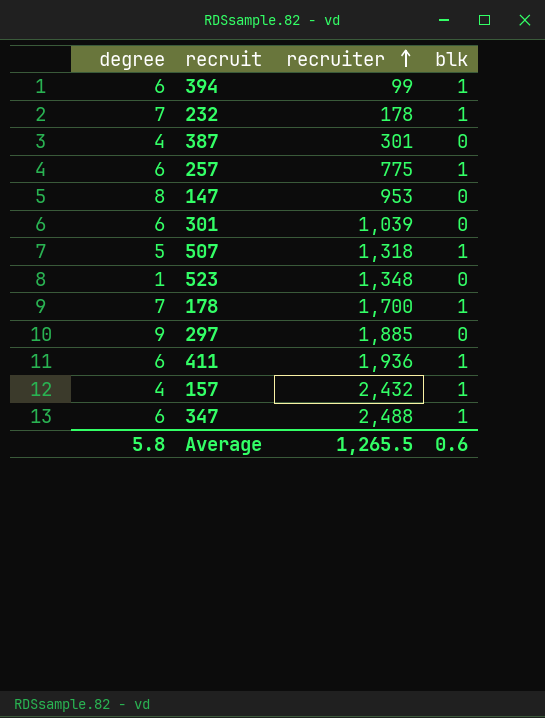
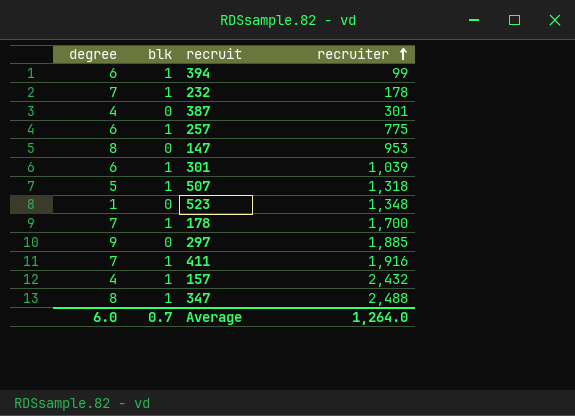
column blk | position: 4 -> 2
301 | blk: 0 -> 1
411 | degree: 6 -> 7
411 | recruiter: 1,936 -> 1,916
347 | degree: 6 -> 8
Average | degree: 5.8 -> 6.0
Average | blk: 0.6 -> 0.7
Average | recruiter: 1,265.5 -> 1,264.0

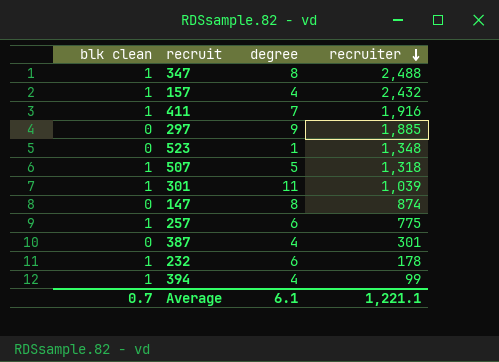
row order: recruiter ascending -> recruiter descending
column name: blk -> blk clean
column degree | position: 1 -> 3
row 178: 7 | 1 | 1,700 -> none
301 | degree: 6 -> 11
147 | recruiter: 953 -> 874
232 | degree: 7 -> 6
394 | degree: 6 -> 4
Average | degree: 6.0 -> 6.1
Average | recruiter: 1,264.0 -> 1,221.1

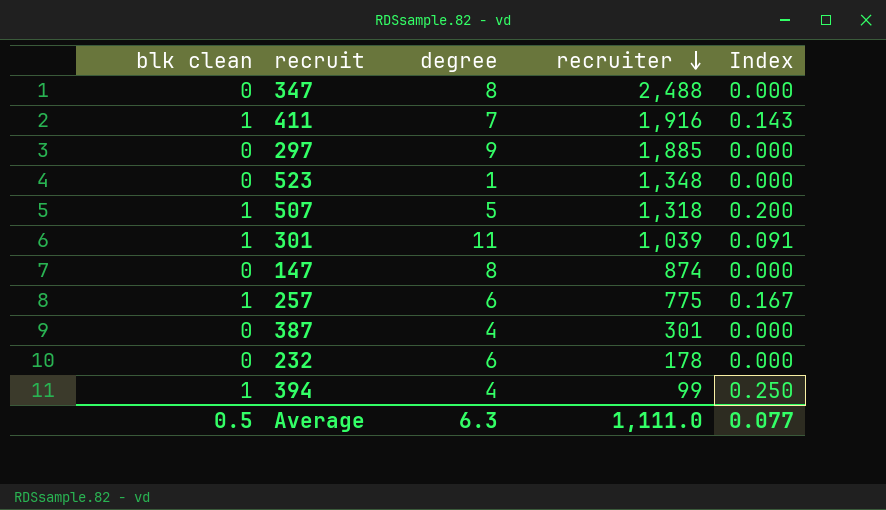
column Index | formula: none -> [blk clean] / [degree]
row 157: 1 | 4 | 2,432 -> none
347 | blk clean: 1 -> 0
232 | blk clean: 1 -> 0
Average | blk clean: 0.7 -> 0.5
Average | degree: 6.1 -> 6.3
Average | recruiter: 1,221.1 -> 1,111.0

